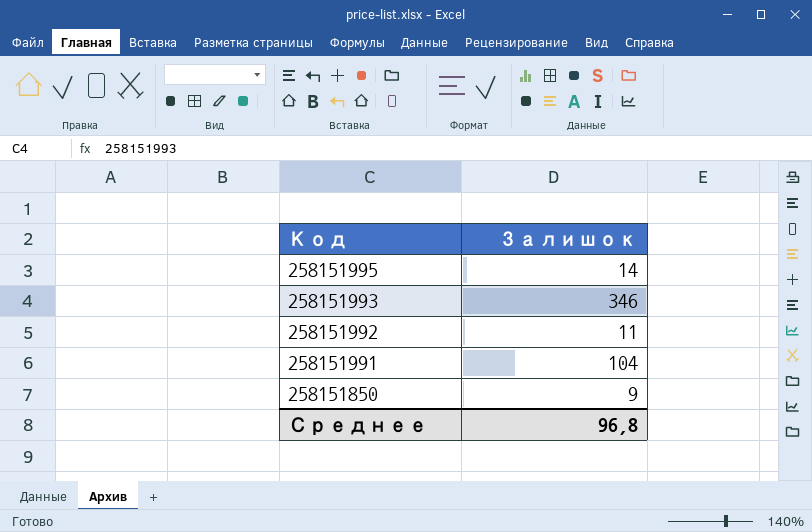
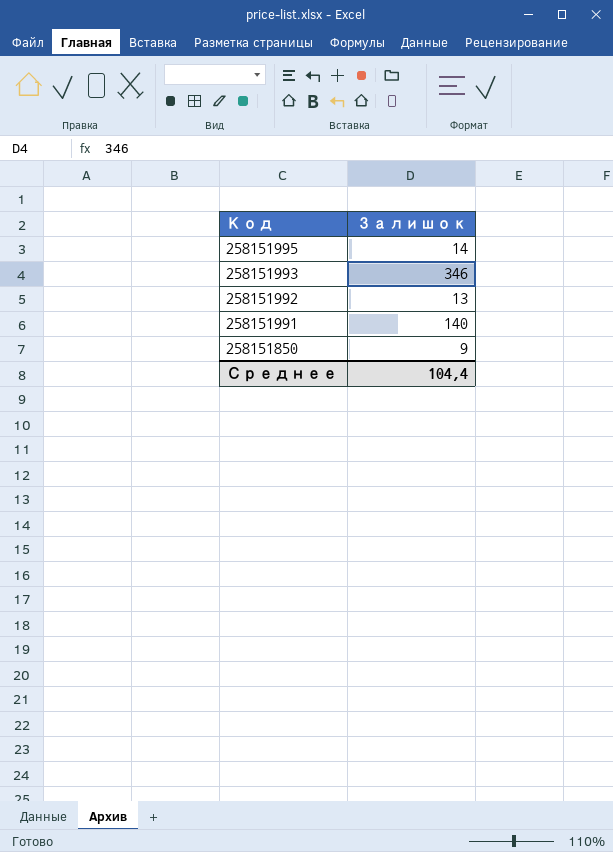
258151992 | Залишок: 11 -> 13
258151991 | Залишок: 104 -> 140
Среднее | Залишок: 96,8 -> 104,4

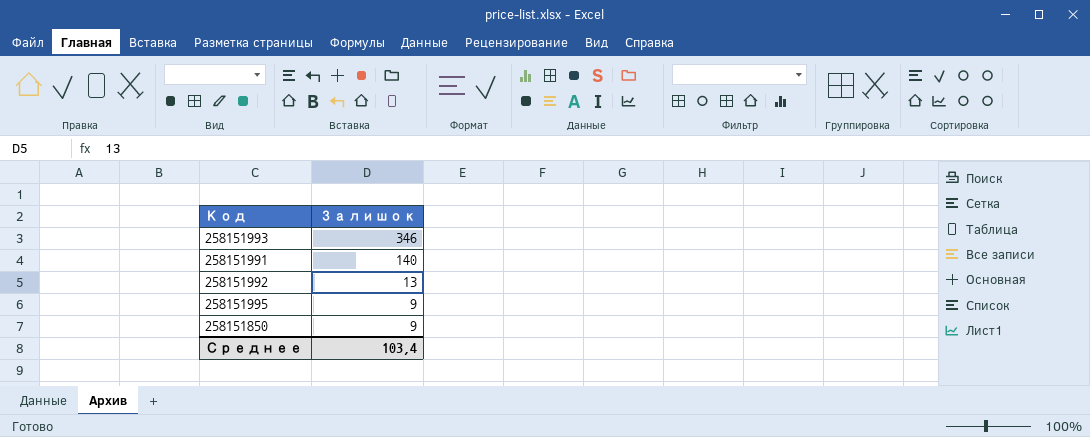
row order: Код descending -> Залишок descending
258151995 | Залишок: 14 -> 9
Среднее | Залишок: 104,4 -> 103,4

